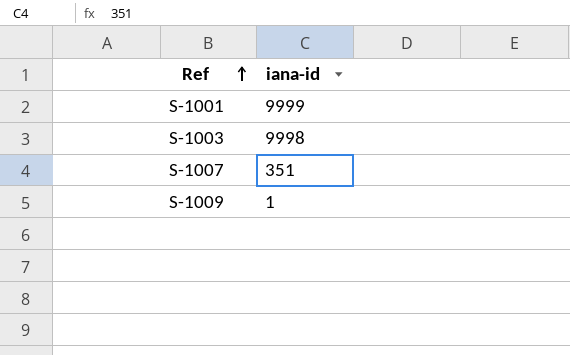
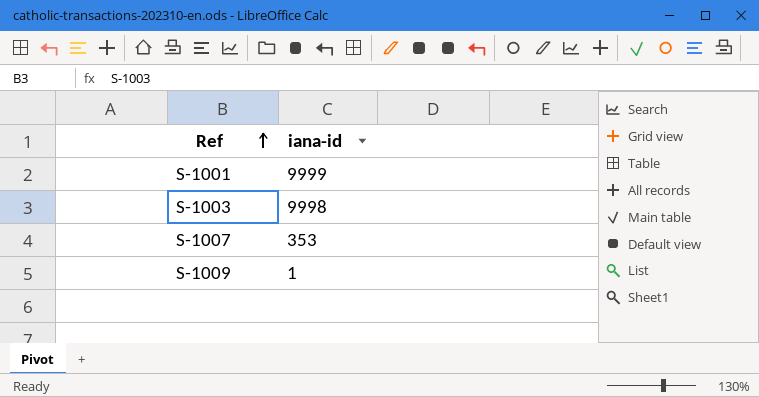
S-1007 | iana-id: 351 -> 353

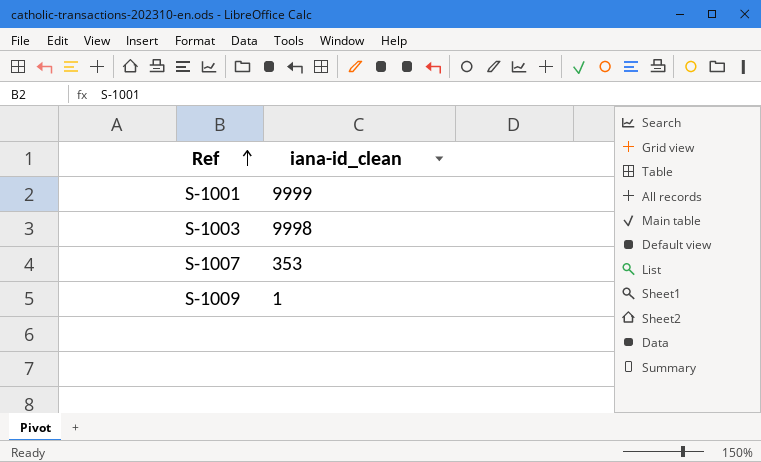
column name: iana-id -> iana-id_clean

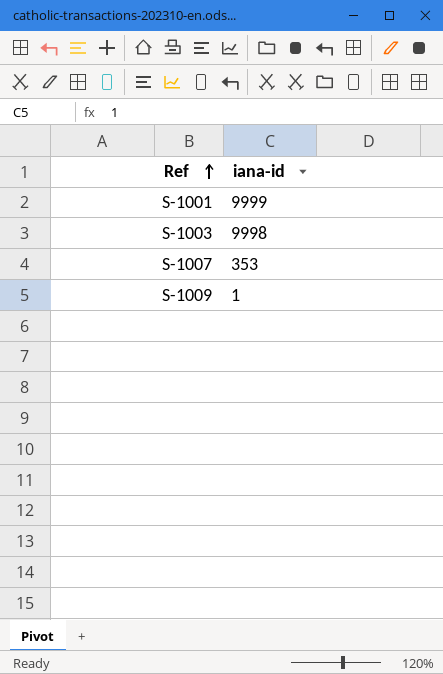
column name: iana-id_clean -> iana-id

